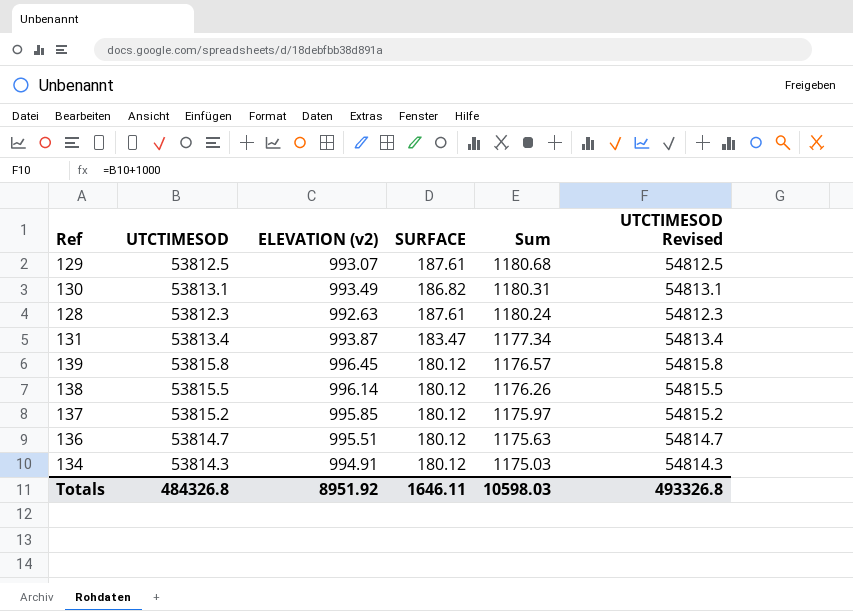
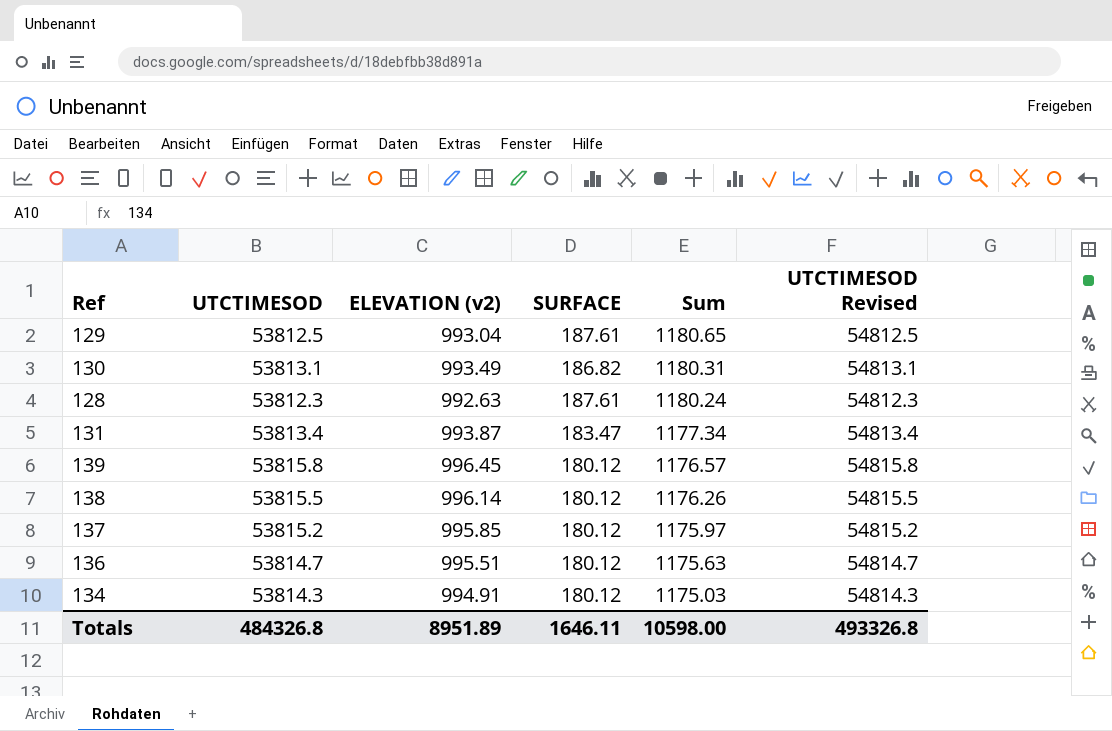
129 | ELEVATION (v2): 993.07 -> 993.04
129 | Sum: 1180.68 -> 1180.65
Totals | ELEVATION (v2): 8951.92 -> 8951.89
Totals | Sum: 10598.03 -> 10598.00

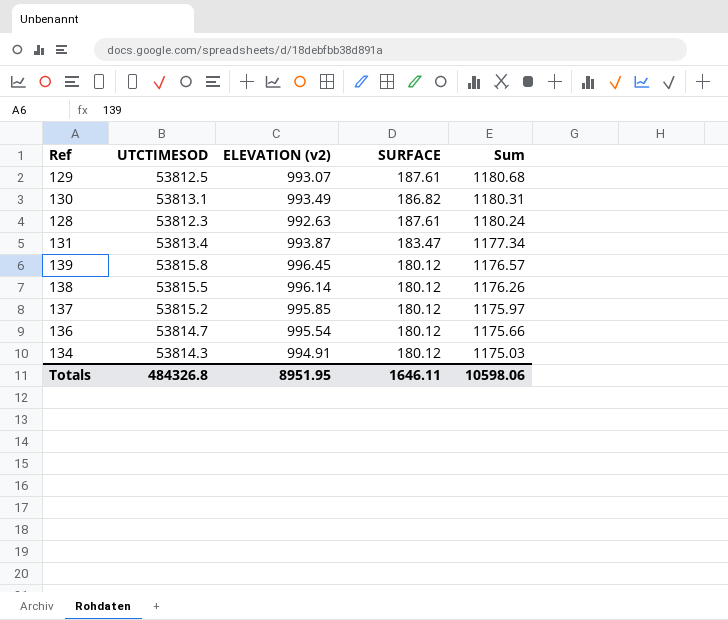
column UTCTIMESOD Revised | formula: [UTCTIMESOD] + 1000 -> none
129 | ELEVATION (v2): 993.04 -> 993.07
129 | Sum: 1180.65 -> 1180.68
136 | ELEVATION (v2): 995.51 -> 995.54
136 | Sum: 1175.63 -> 1175.66
Totals | ELEVATION (v2): 8951.89 -> 8951.95
Totals | Sum: 10598.00 -> 10598.06

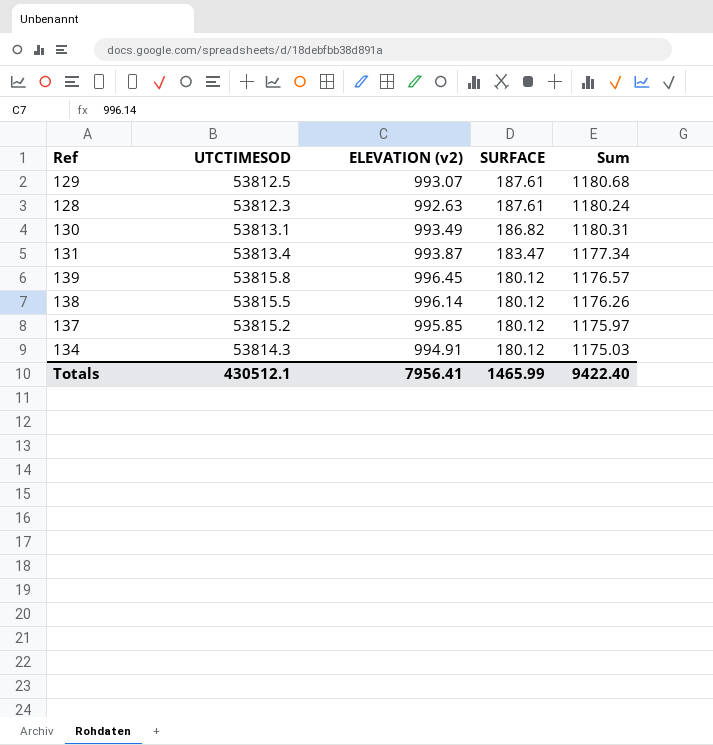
row order: Sum descending -> SURFACE descending
row 136: 53814.7 | 995.54 | 180.12 | 1175.66 -> none
Totals | UTCTIMESOD: 484326.8 -> 430512.1
Totals | ELEVATION (v2): 8951.95 -> 7956.41
Totals | SURFACE: 1646.11 -> 1465.99
Totals | Sum: 10598.06 -> 9422.40

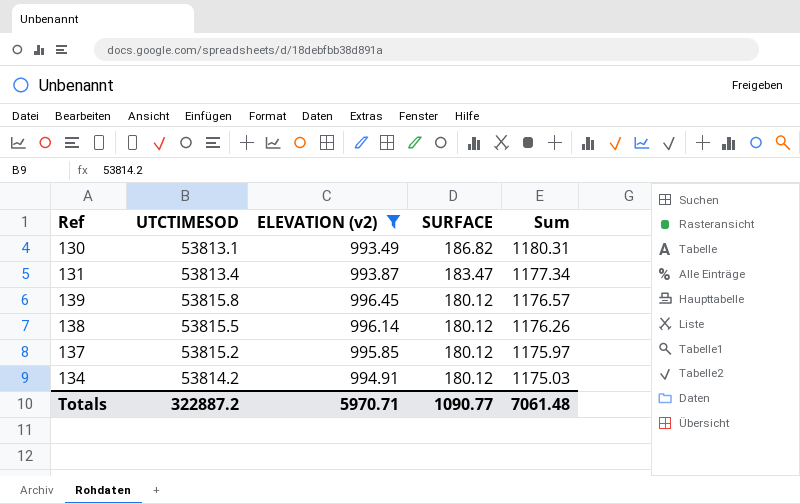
filter: none -> ELEVATION (v2) >= 993.49
134 | UTCTIMESOD: 53814.3 -> 53814.2
Totals | UTCTIMESOD: 430512.1 -> 322887.2
Totals | ELEVATION (v2): 7956.41 -> 5970.71
Totals | SURFACE: 1465.99 -> 1090.77
Totals | Sum: 9422.40 -> 7061.48

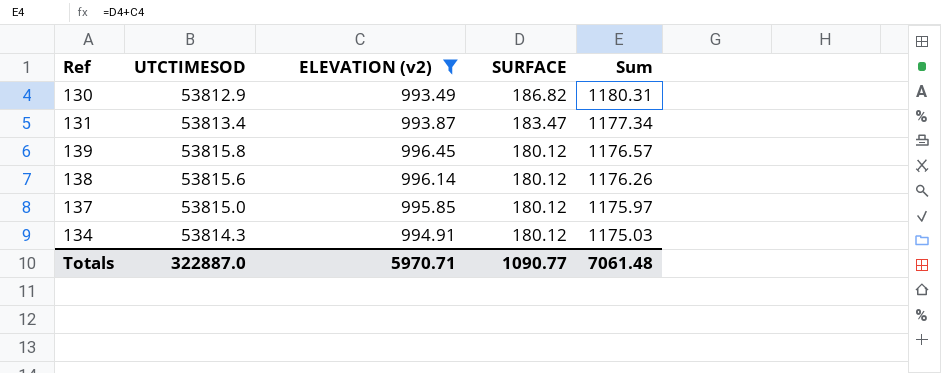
130 | UTCTIMESOD: 53813.1 -> 53812.9
138 | UTCTIMESOD: 53815.5 -> 53815.6
137 | UTCTIMESOD: 53815.2 -> 53815.0
134 | UTCTIMESOD: 53814.2 -> 53814.3
Totals | UTCTIMESOD: 322887.2 -> 322887.0

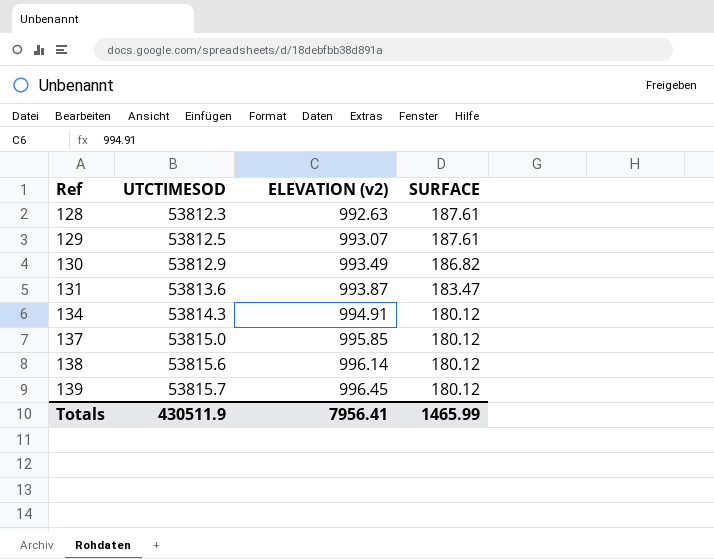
filter: ELEVATION (v2) >= 993.49 -> none
row order: SURFACE descending -> Ref ascending
column Sum | formula: [ELEVATION (v2)] + [SURFACE] -> none
131 | UTCTIMESOD: 53813.4 -> 53813.6
139 | UTCTIMESOD: 53815.8 -> 53815.7
Totals | UTCTIMESOD: 322887.0 -> 430511.9
Totals | ELEVATION (v2): 5970.71 -> 7956.41
Totals | SURFACE: 1090.77 -> 1465.99

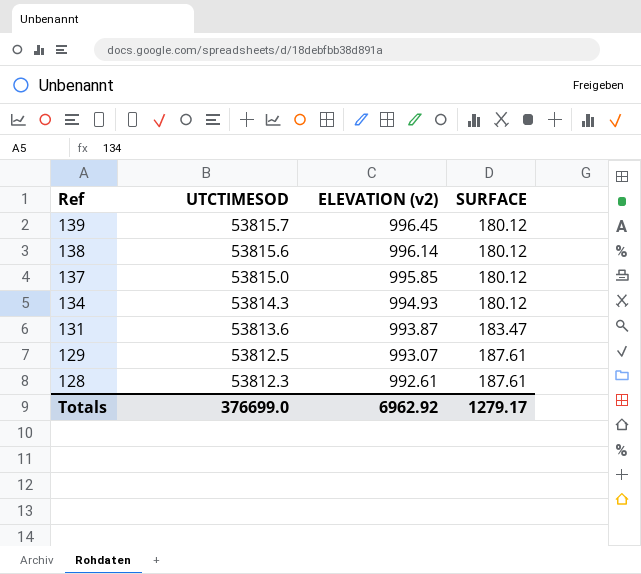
row order: Ref ascending -> Ref descending
row 130: 53812.9 | 993.49 | 186.82 -> none
134 | ELEVATION (v2): 994.91 -> 994.93
128 | ELEVATION (v2): 992.63 -> 992.61
Totals | UTCTIMESOD: 430511.9 -> 376699.0
Totals | ELEVATION (v2): 7956.41 -> 6962.92
Totals | SURFACE: 1465.99 -> 1279.17

